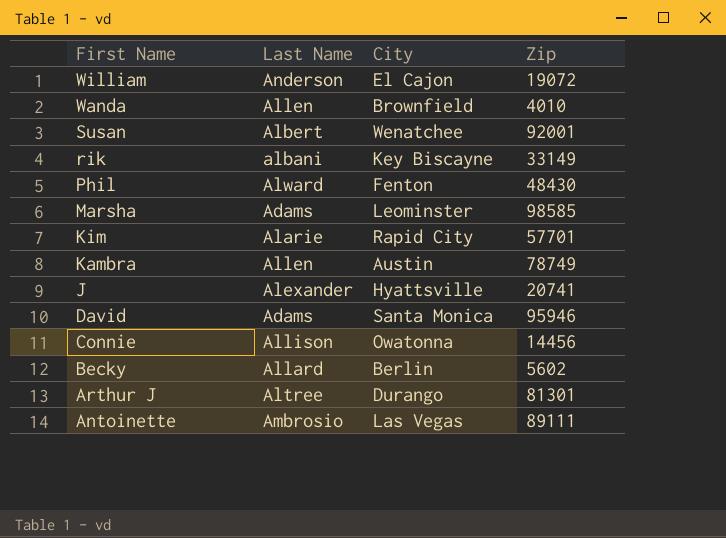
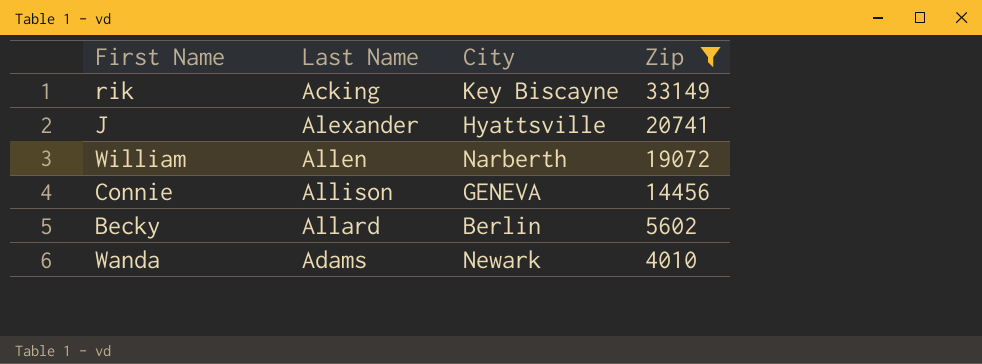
filter: none -> Zip <= 33149
row order: First Name descending -> Zip descending
rik | Last Name: albani -> Acking
William | Last Name: Anderson -> Allen
William | City: El Cajon -> Narberth
Connie | City: Owatonna -> GENEVA
Wanda | Last Name: Allen -> Adams
Wanda | City: Brownfield -> Newark

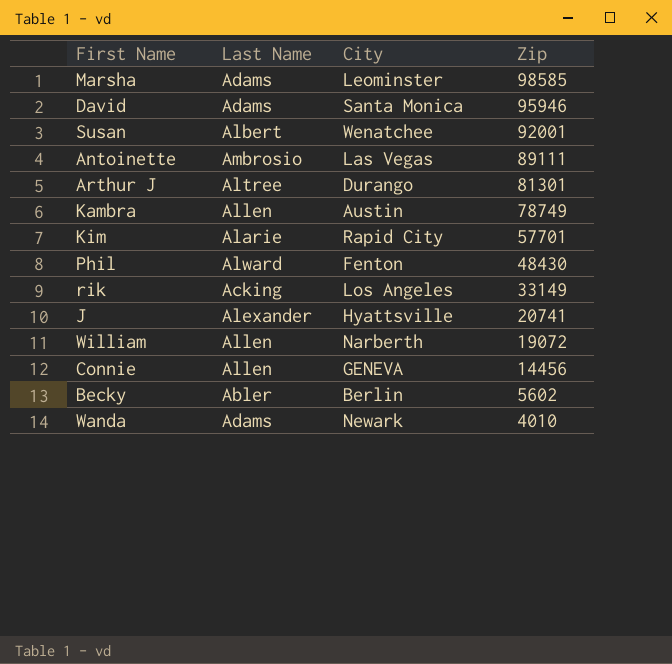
filter: Zip <= 33149 -> none
rik | City: Key Biscayne -> Los Angeles
Connie | Last Name: Allison -> Allen
Becky | Last Name: Allard -> Abler

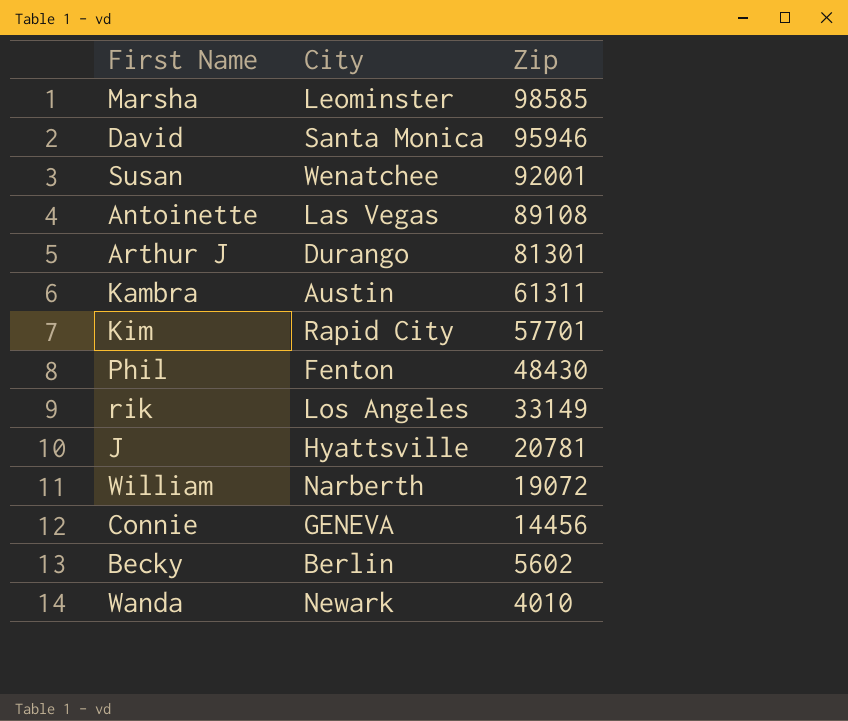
column Last Name | position: 2 -> none
Antoinette | Zip: 89111 -> 89108
Kambra | Zip: 78749 -> 61311
J | Zip: 20741 -> 20781

